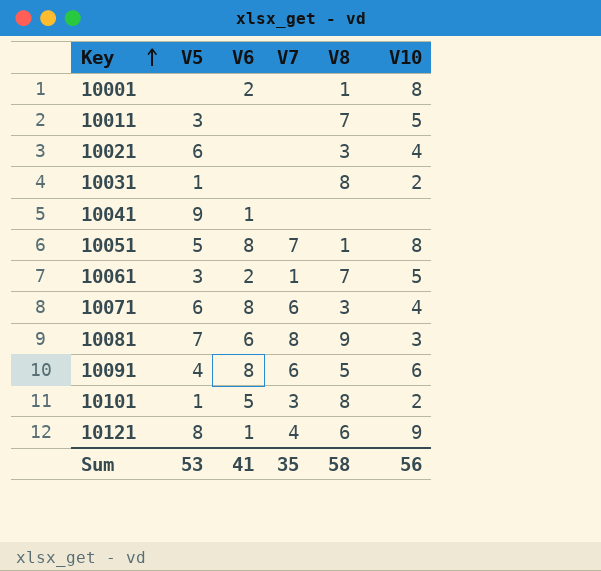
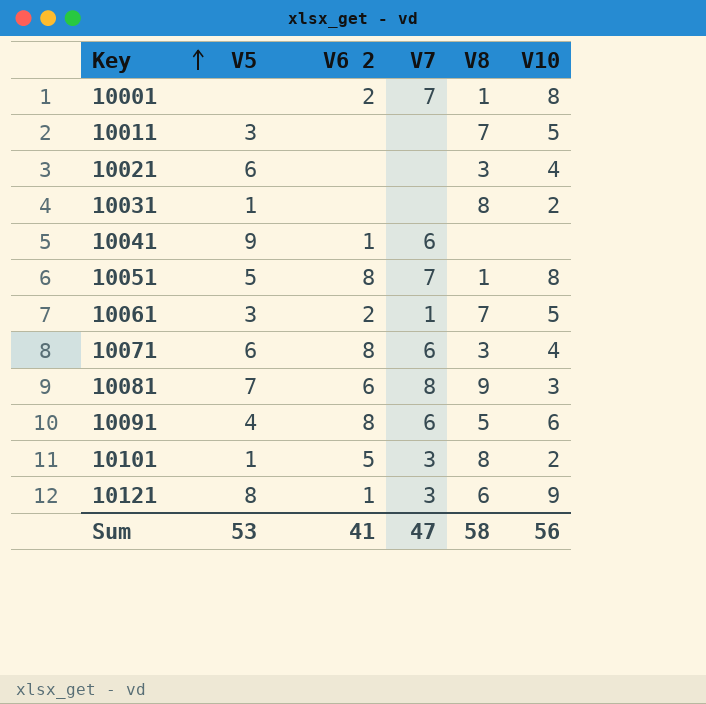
column name: V6 -> V6 2
10001 | V7: none -> 7
10041 | V7: none -> 6
10121 | V7: 4 -> 3
Sum | V7: 35 -> 47

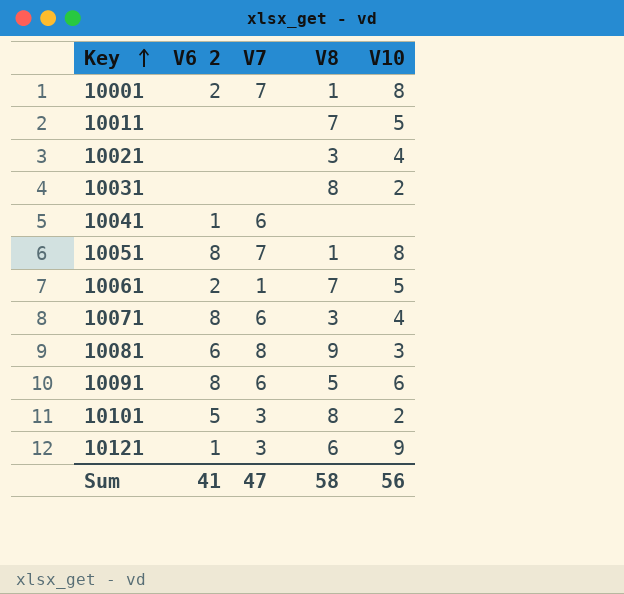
column V5 | position: 2 -> none

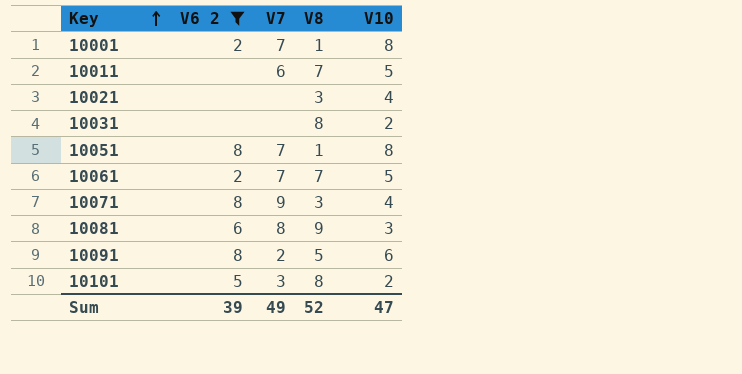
filter: none -> V6 2 != 1
10011 | V7: none -> 6
10061 | V7: 1 -> 7
10071 | V7: 6 -> 9
10091 | V7: 6 -> 2
Sum | V6 2: 41 -> 39
Sum | V7: 47 -> 49
Sum | V8: 58 -> 52
Sum | V10: 56 -> 47

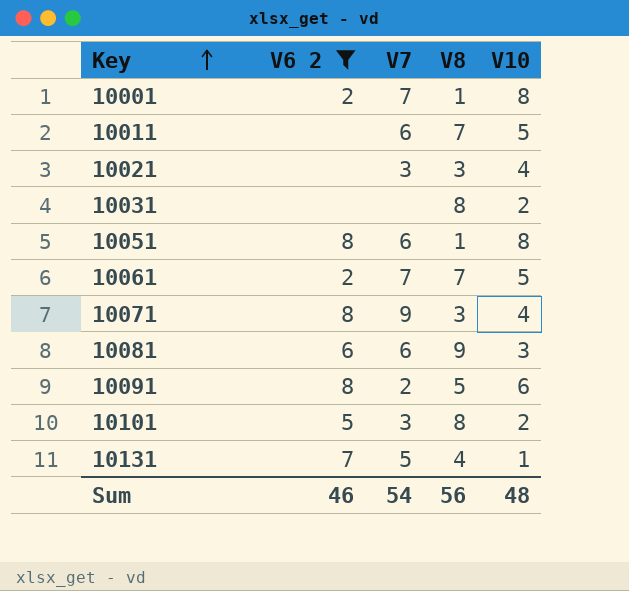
10021 | V7: none -> 3
10051 | V7: 7 -> 6
10081 | V7: 8 -> 6
row 10131: none -> 7 | 5 | 4 | 1
Sum | V6 2: 39 -> 46
Sum | V7: 49 -> 54
Sum | V8: 52 -> 56
Sum | V10: 47 -> 48

